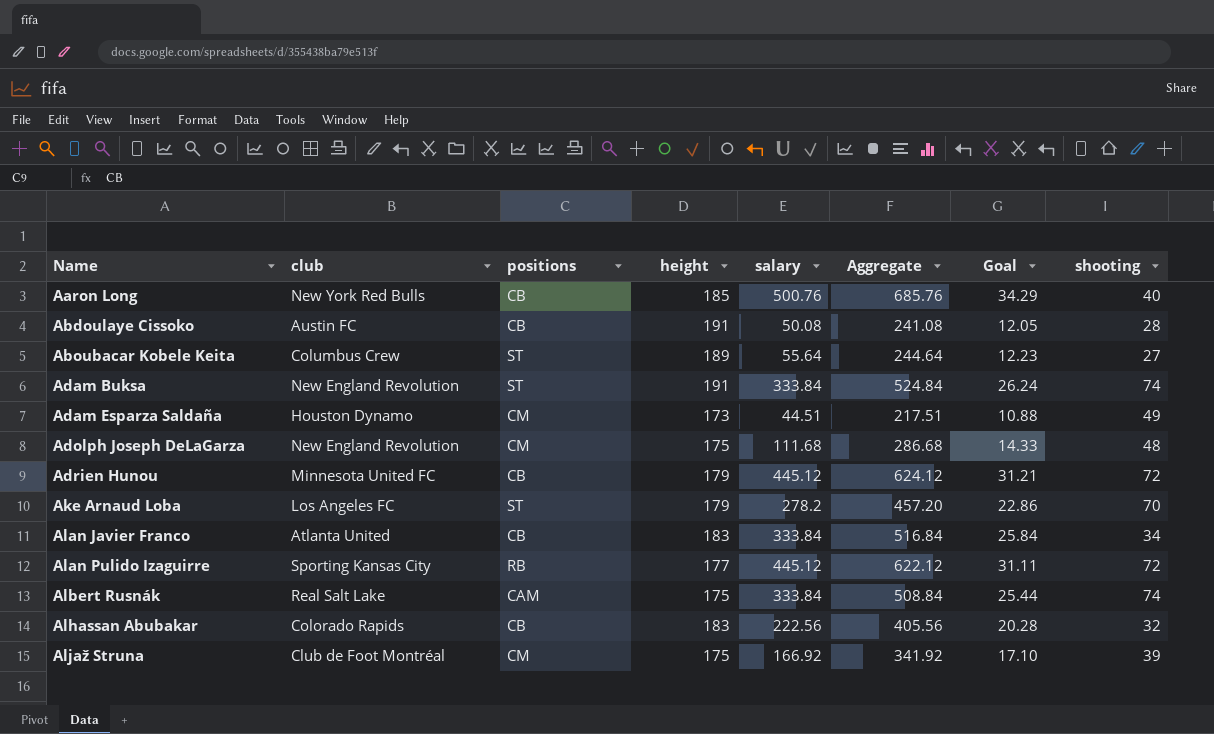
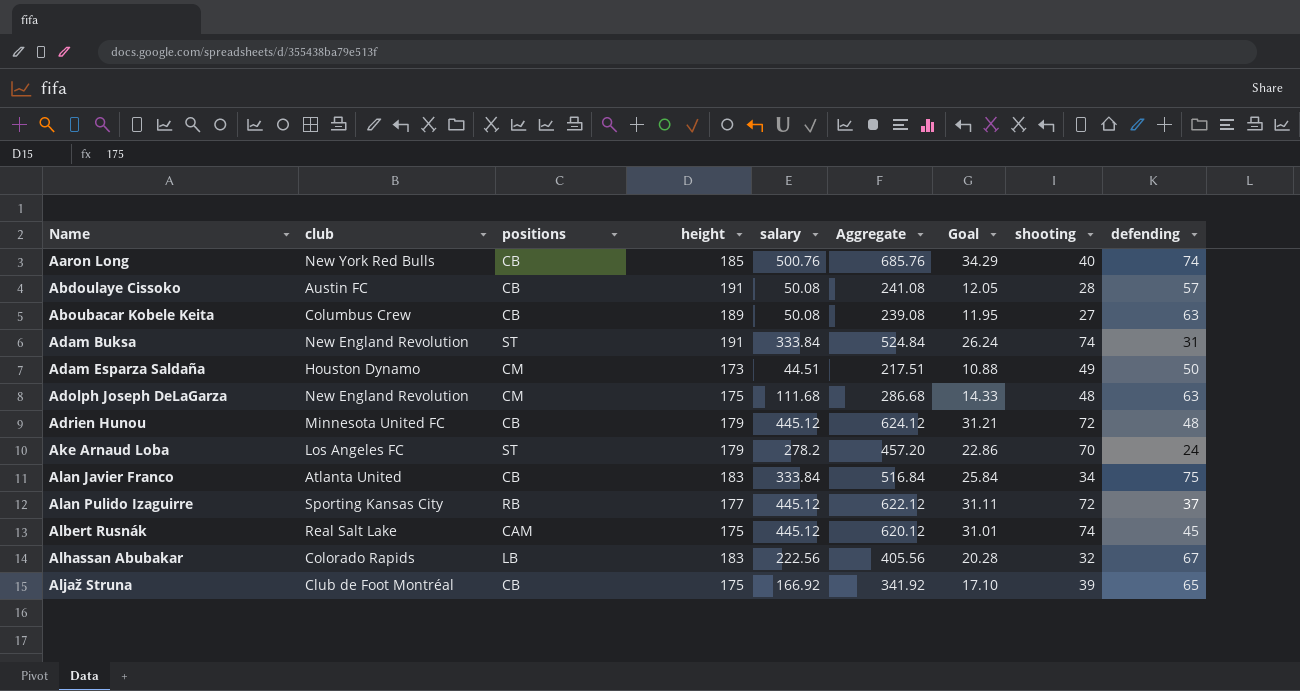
column defending | position: none -> 9
Aboubacar Kobele Keita | positions: ST -> CB
Aboubacar Kobele Keita | salary: 55.64 -> 50.08
Aboubacar Kobele Keita | Aggregate: 244.64 -> 239.08
Aboubacar Kobele Keita | Goal: 12.23 -> 11.95
Albert Rusnák | salary: 333.84 -> 445.12
Albert Rusnák | Aggregate: 508.84 -> 620.12
Albert Rusnák | Goal: 25.44 -> 31.01
Alhassan Abubakar | positions: CB -> LB
Aljaž Struna | positions: CM -> CB

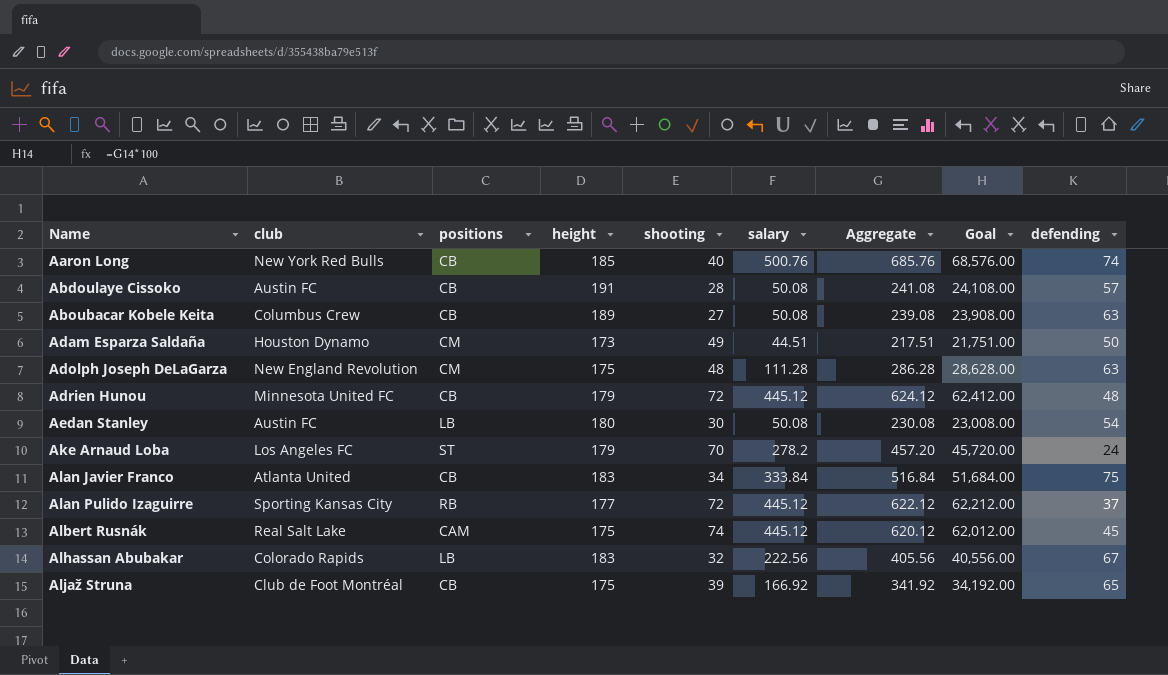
column shooting | position: 8 -> 5
column Goal | formula: [Aggregate] * 0.05 -> [Aggregate] * 100
row Adam Buksa: New England Revolution | ST | 191 | 333.84 | 524.84 | 26.24 | 74 | 31 -> none
Adolph Joseph DeLaGarza | salary: 111.68 -> 111.28
Adolph Joseph DeLaGarza | Aggregate: 286.68 -> 286.28
row Aedan Stanley: none -> Austin FC | LB | 180 | 30 | 50.08 | 230.08 | 23,008.00 | 54

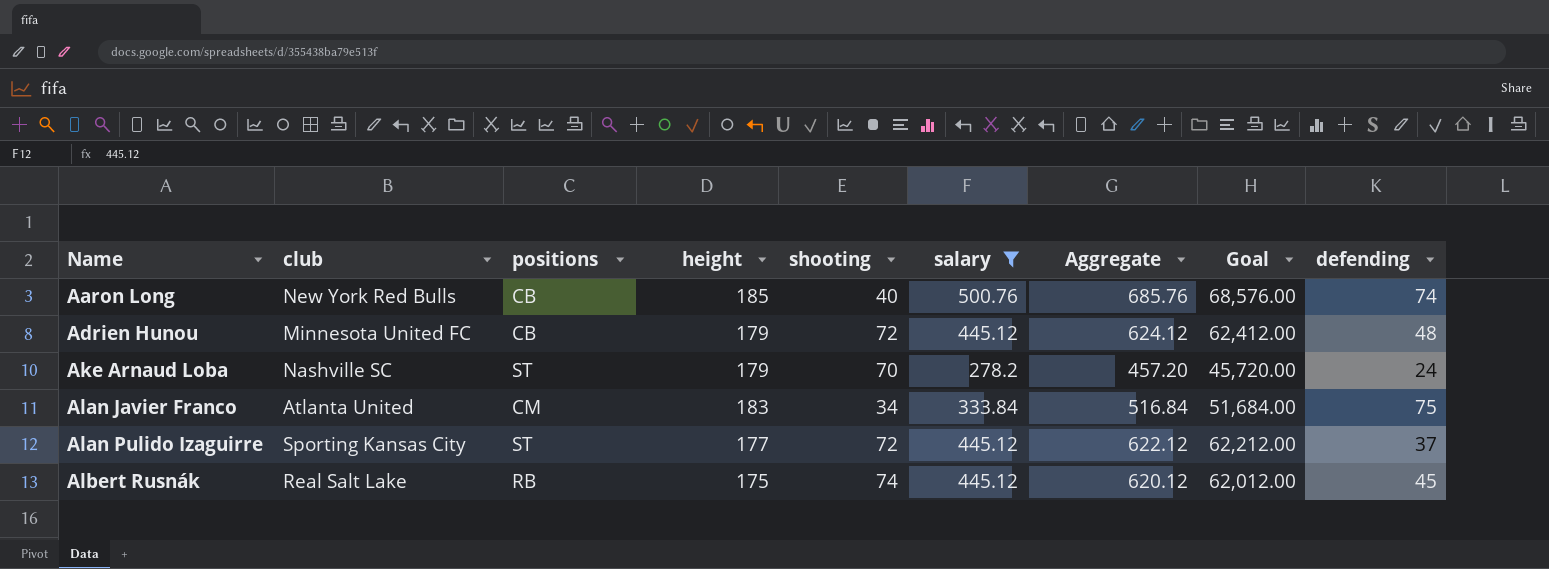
filter: none -> salary >= 278.2
Ake Arnaud Loba | club: Los Angeles FC -> Nashville SC
Alan Javier Franco | positions: CB -> CM
Alan Pulido Izaguirre | positions: RB -> ST
Albert Rusnák | positions: CAM -> RB

